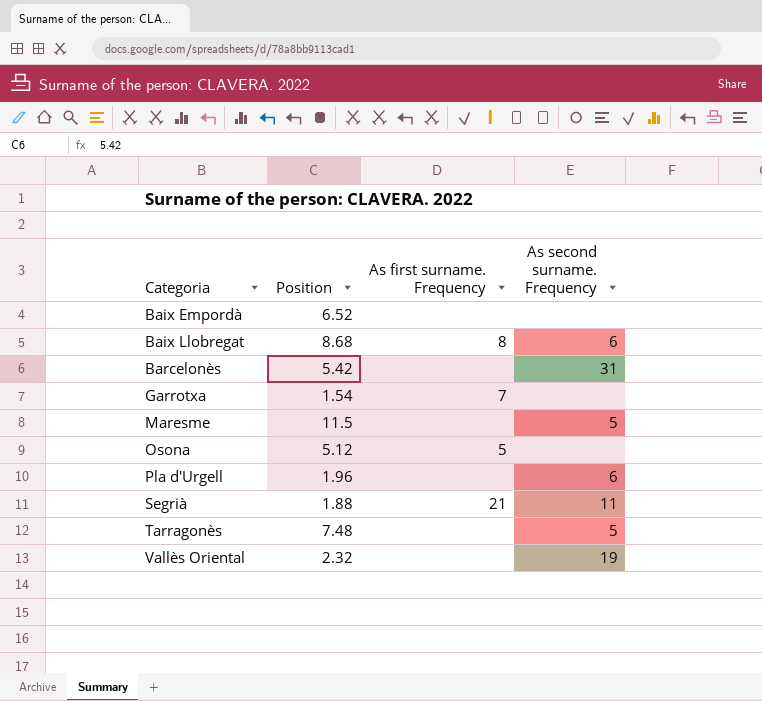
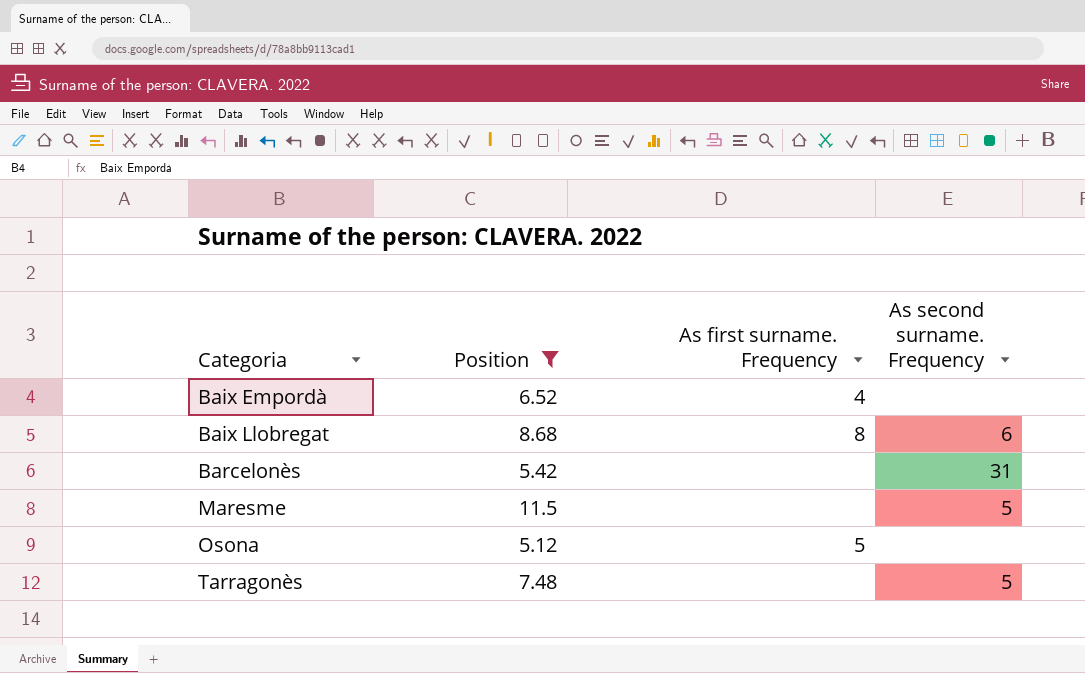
filter: none -> Position >= 5.12
Baix Empordà | As first surname. Frequency: none -> 4

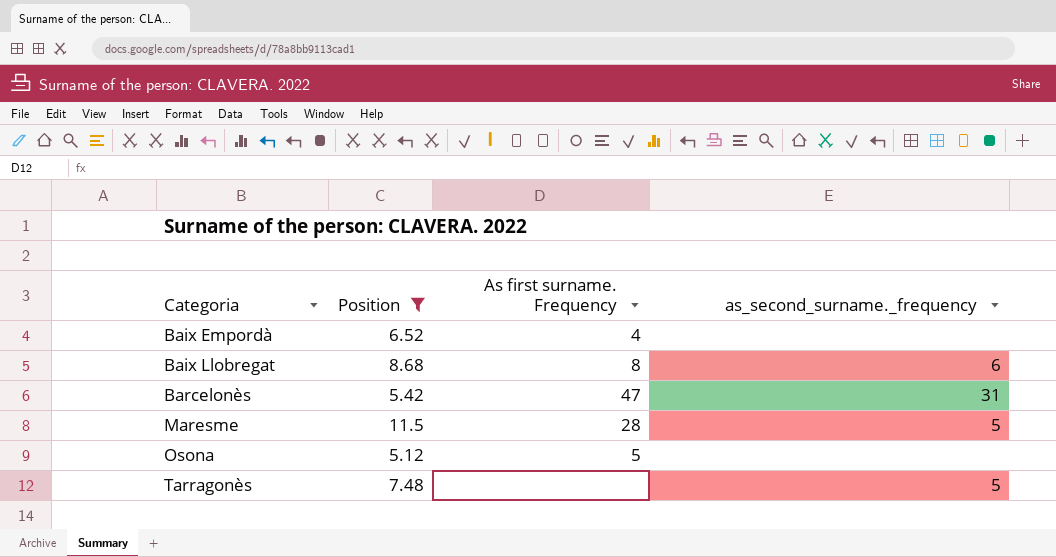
column name: As second surname. Frequency -> as_second_surname._frequency
Barcelonès | As first surname. Frequency: none -> 47
Maresme | As first surname. Frequency: none -> 28

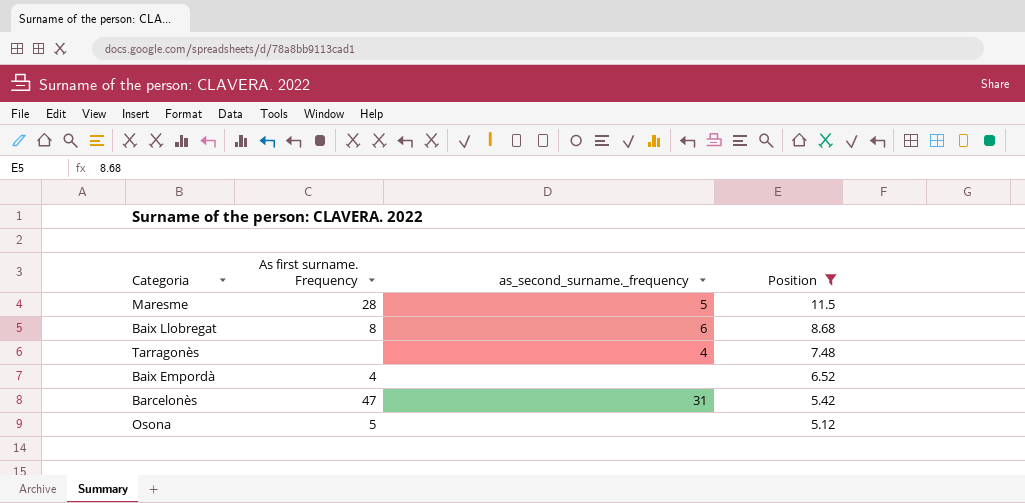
row order: Categoria ascending -> Position descending
column Position | position: 2 -> 4
Tarragonès | as_second_surname._frequency: 5 -> 4

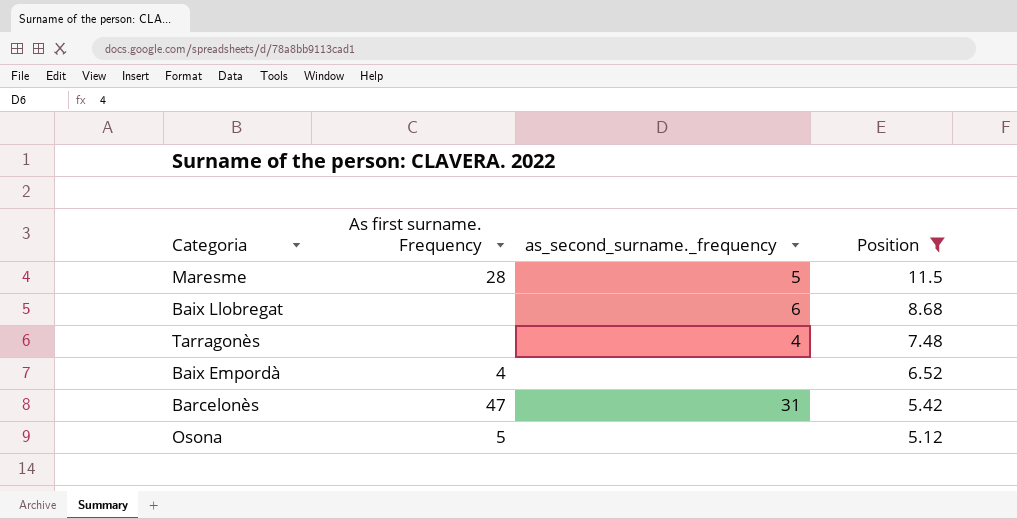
Baix Llobregat | As first surname. Frequency: 8 -> none

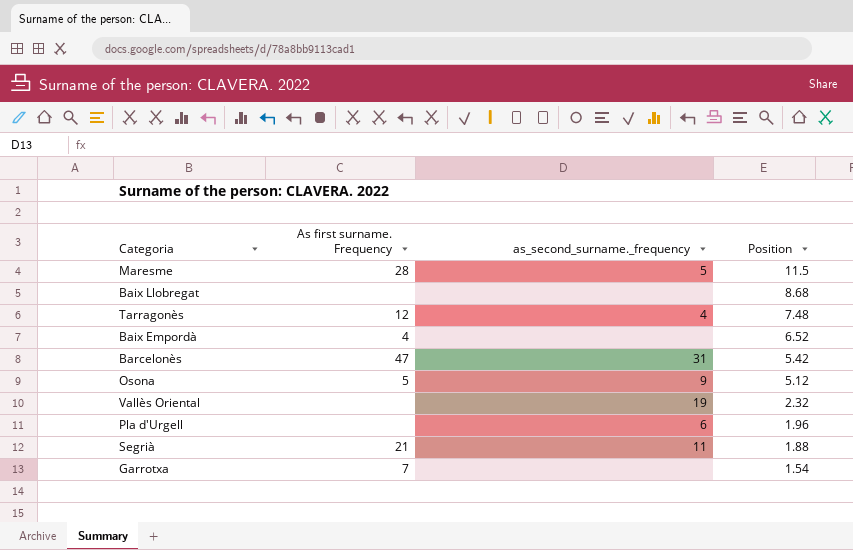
filter: Position >= 5.12 -> none
Baix Llobregat | as_second_surname._frequency: 6 -> none
Tarragonès | As first surname. Frequency: none -> 12
Osona | as_second_surname._frequency: none -> 9

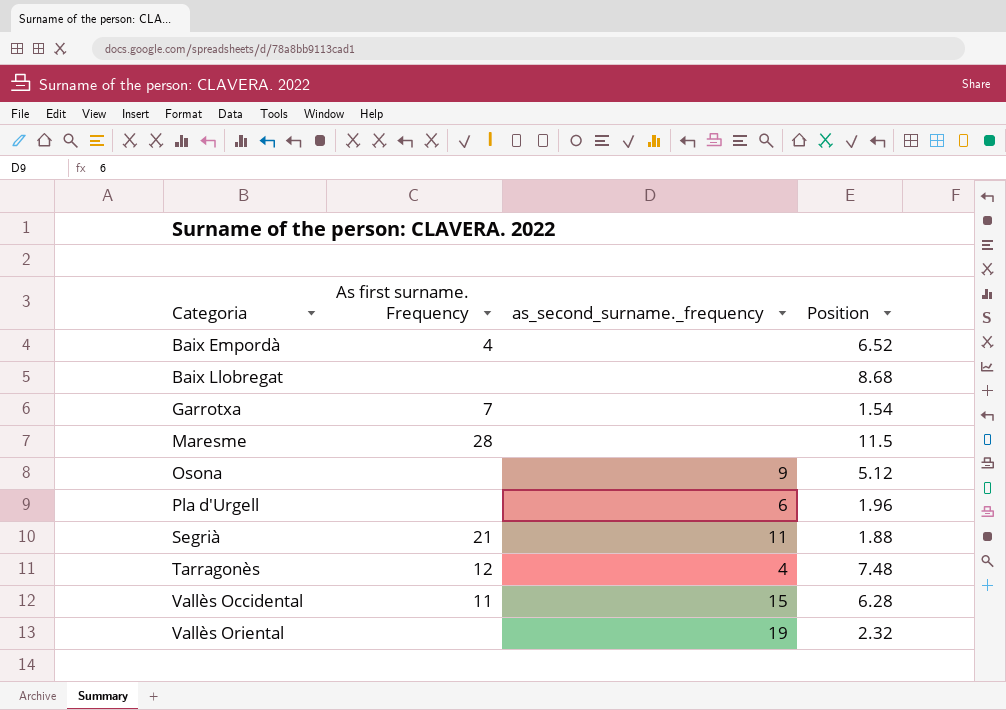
row order: Position descending -> Categoria ascending
row Barcelonès: 47 | 31 | 5.42 -> none
Maresme | as_second_surname._frequency: 5 -> none
Osona | As first surname. Frequency: 5 -> none
row Vallès Occidental: none -> 11 | 15 | 6.28

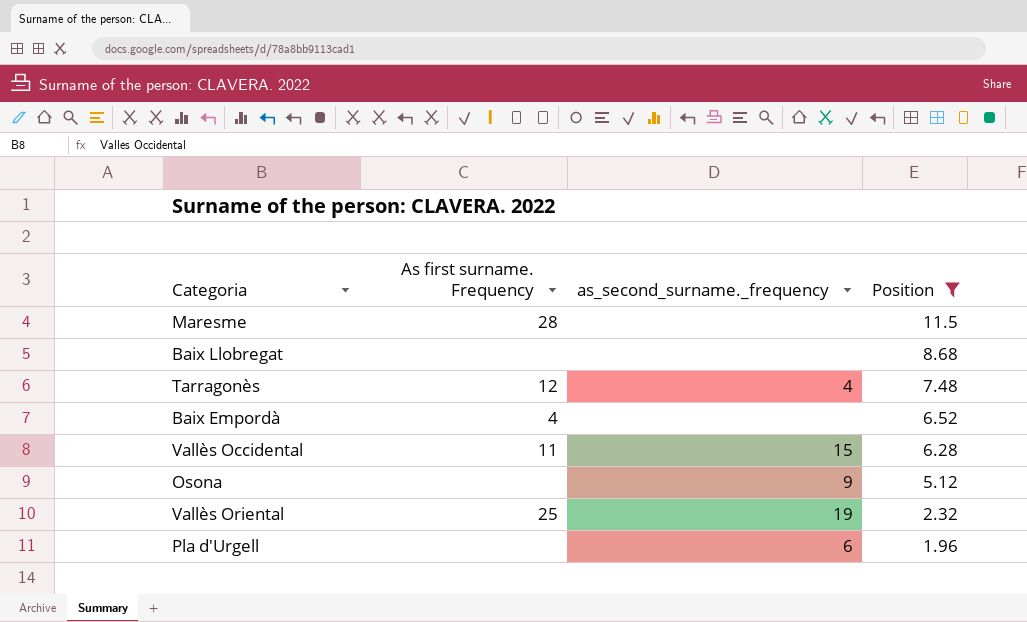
filter: none -> Position >= 1.96
row order: Categoria ascending -> Position descending
Vallès Oriental | As first surname. Frequency: none -> 25

